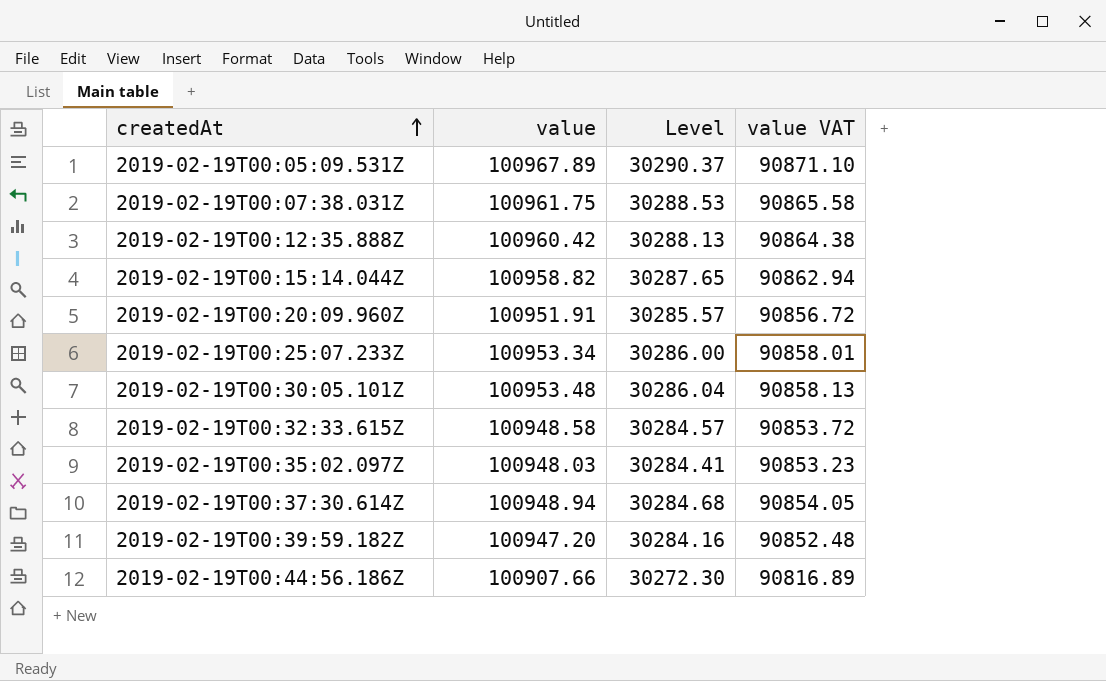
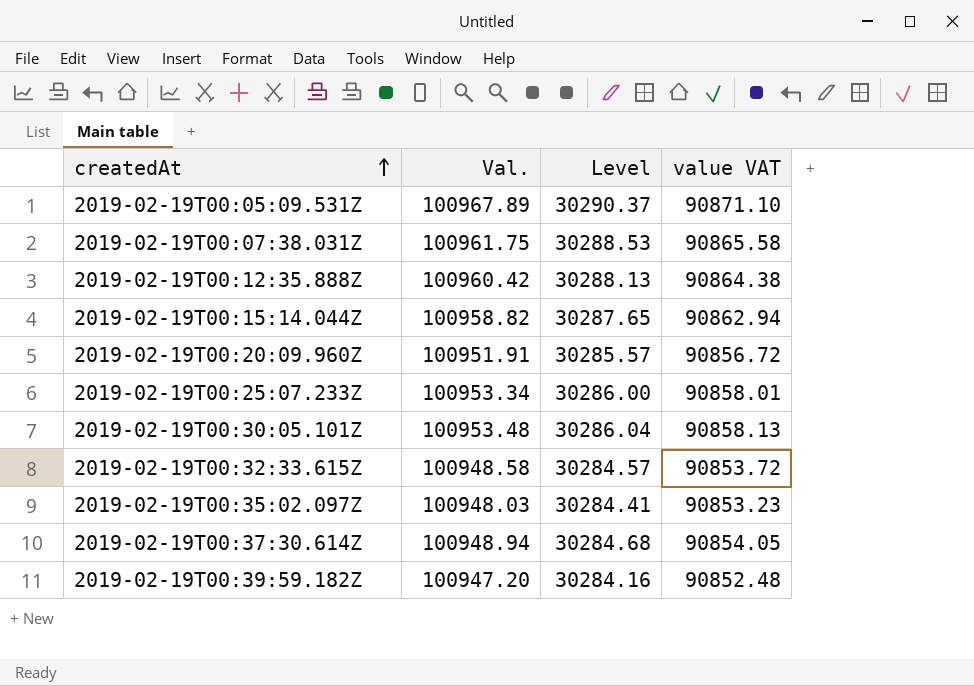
column name: value -> Val.
row 2019-02-19T00:44:56.186Z: 100907.66 | 30272.30 | 90816.89 -> none

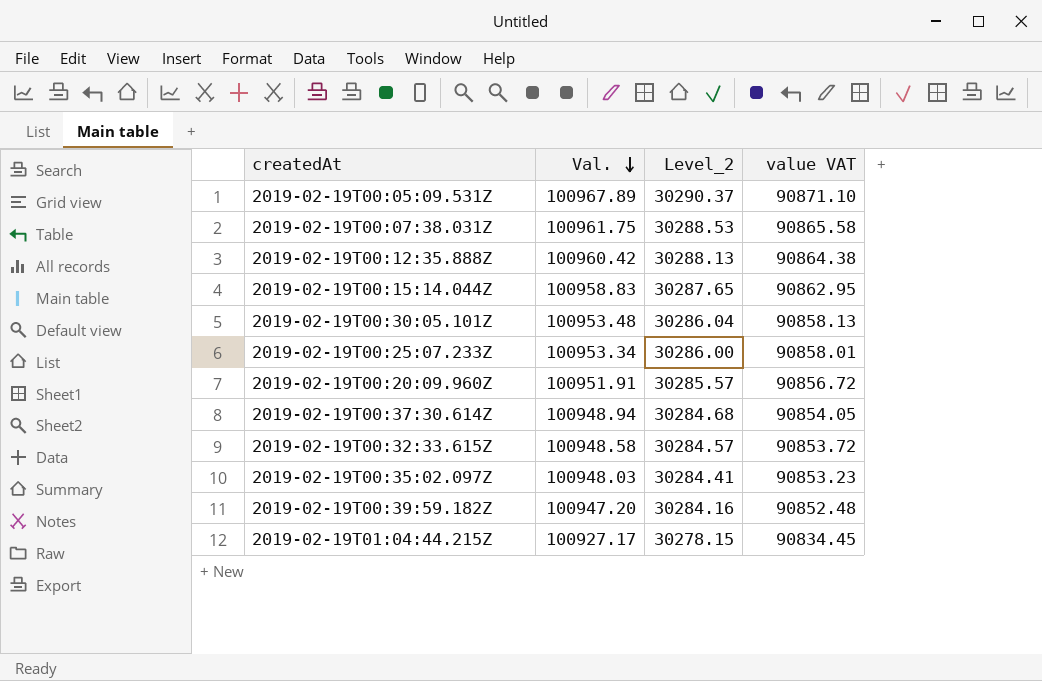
row order: createdAt ascending -> Val. descending
column name: Level -> Level_2
2019-02-19T00:15:14.044Z | Val.: 100958.82 -> 100958.83
2019-02-19T00:15:14.044Z | value VAT: 90862.94 -> 90862.95
row 2019-02-19T01:04:44.215Z: none -> 100927.17 | 30278.15 | 90834.45

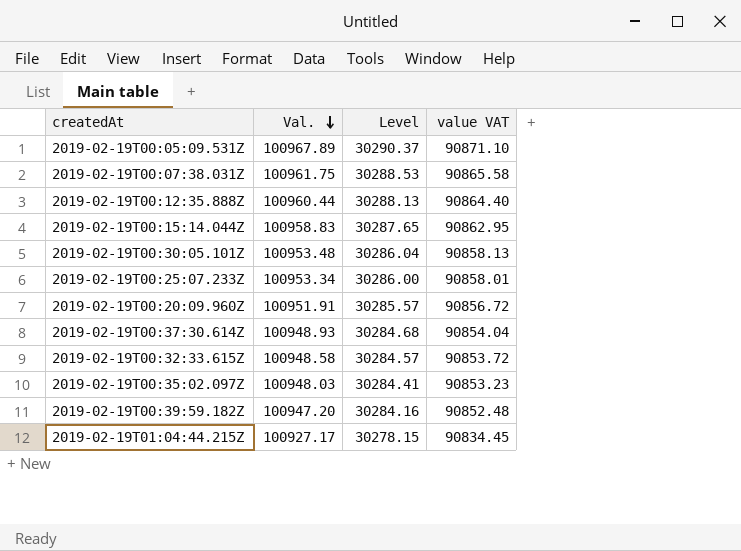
column name: Level_2 -> Level
2019-02-19T00:12:35.888Z | Val.: 100960.42 -> 100960.44
2019-02-19T00:12:35.888Z | value VAT: 90864.38 -> 90864.40
2019-02-19T00:37:30.614Z | Val.: 100948.94 -> 100948.93
2019-02-19T00:37:30.614Z | value VAT: 90854.05 -> 90854.04

